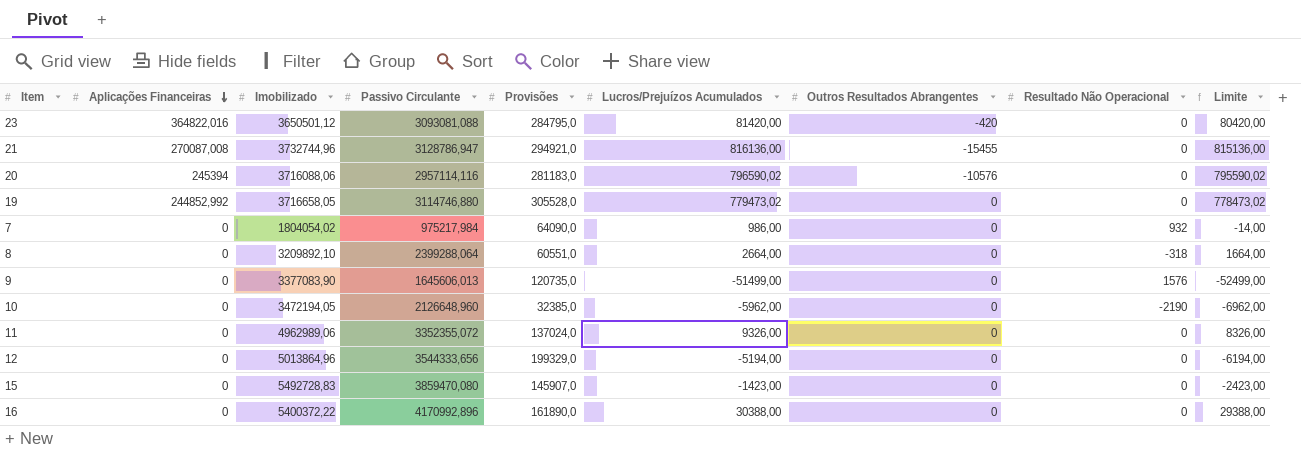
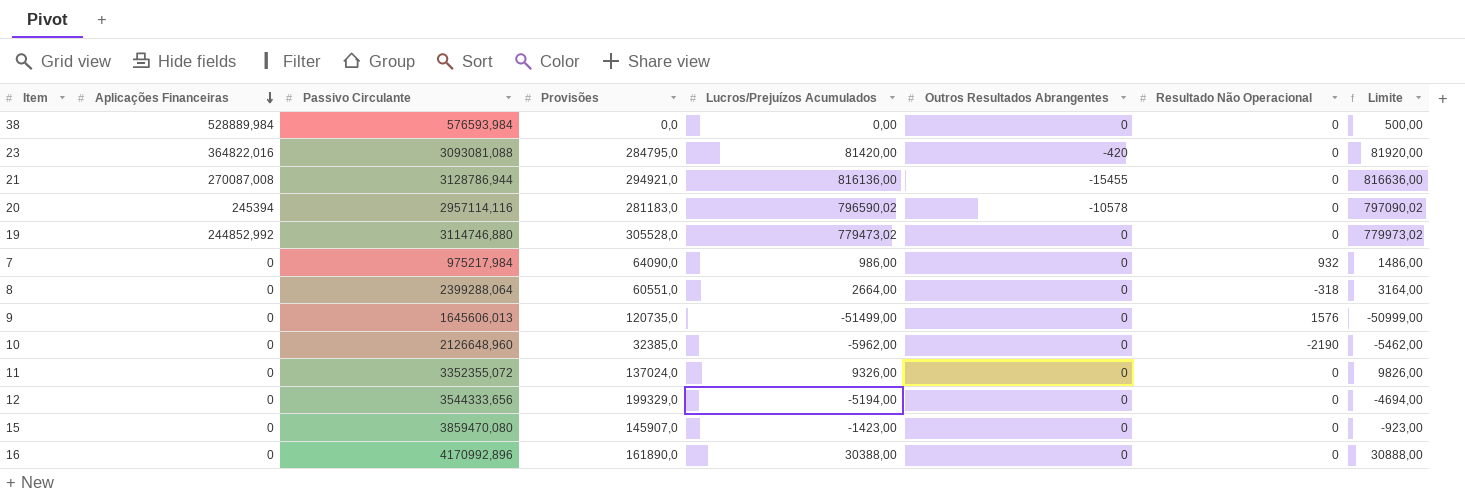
column Imobilizado | position: 3 -> none
column Limite | formula: [Lucros/Prejuízos Acumulados] - 1000 -> [Lucros/Prejuízos Acumulados] + 500
row 38: none -> 528889,984 | 576593,984 | 0,0 | 0,00 | 0 | 0 | 500,00
21 | Passivo Circulante: 3128786,947 -> 3128786,944
20 | Outros Resultados Abrangentes: -10576 -> -10578

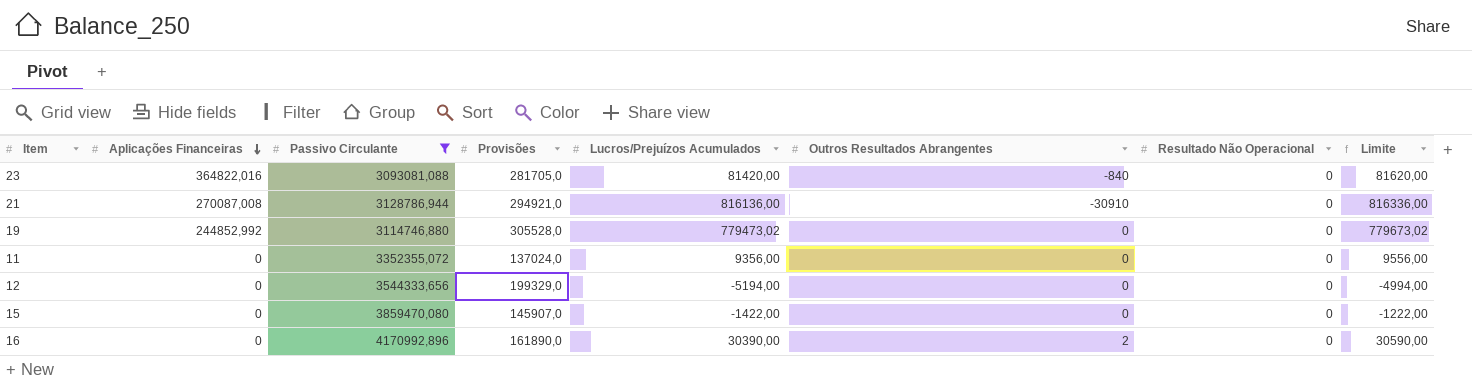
filter: none -> Passivo Circulante >= 3093081,088
column Limite | formula: [Lucros/Prejuízos Acumulados] + 500 -> [Lucros/Prejuízos Acumulados] + 200
23 | Provisões: 284795,0 -> 281705,0
23 | Outros Resultados Abrangentes: -420 -> -840
21 | Outros Resultados Abrangentes: -15455 -> -30910
11 | Lucros/Prejuízos Acumulados: 9326,00 -> 9356,00
15 | Lucros/Prejuízos Acumulados: -1423,00 -> -1422,00
16 | Lucros/Prejuízos Acumulados: 30388,00 -> 30390,00
16 | Outros Resultados Abrangentes: 0 -> 2

